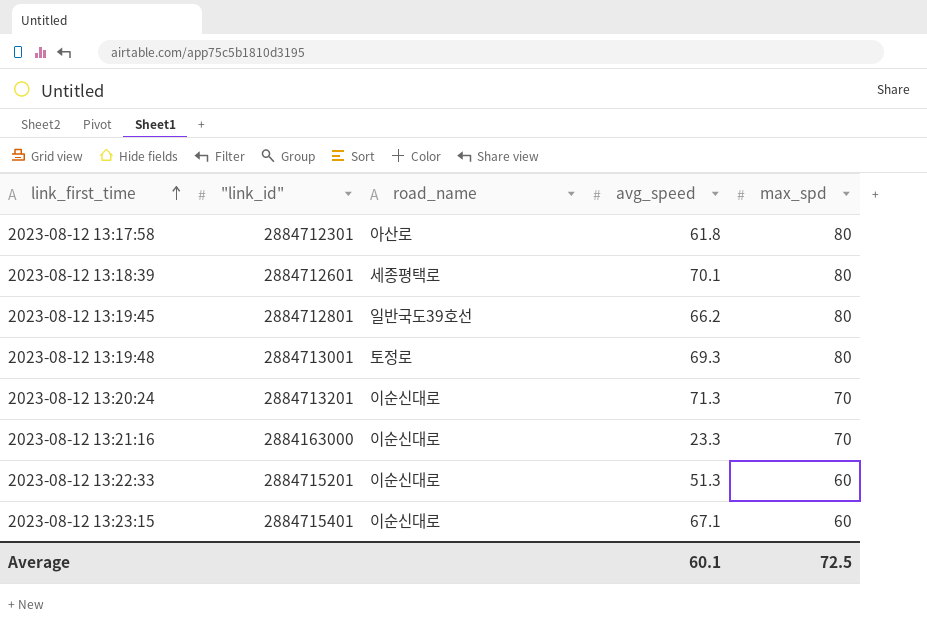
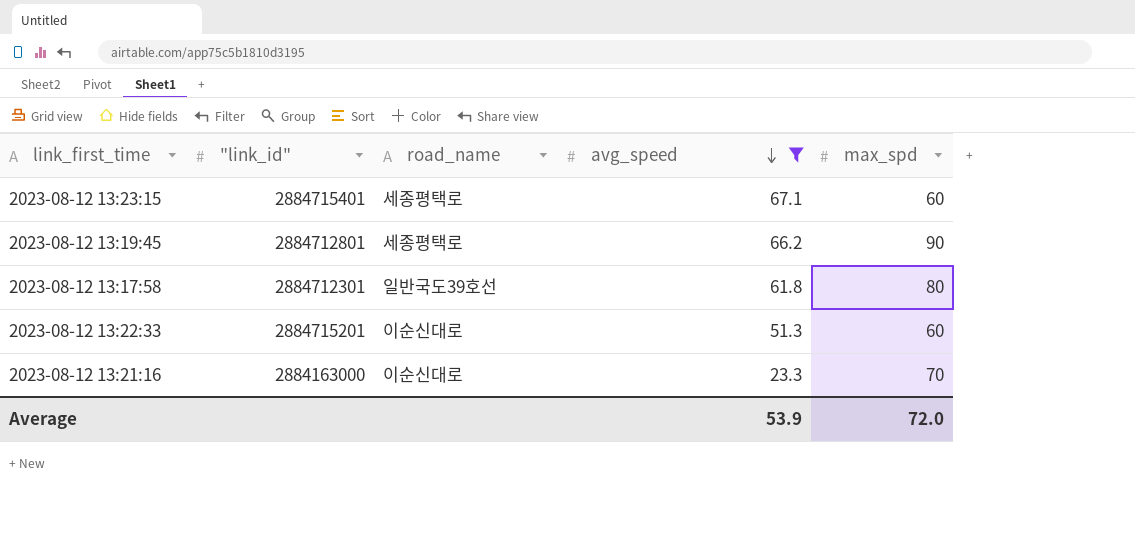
filter: none -> avg_speed <= 67.1
row order: link_first_time ascending -> avg_speed descending
2023-08-12 13:23:15 | road_name: 이순신대로 -> 세종평택로
2023-08-12 13:19:45 | road_name: 일반국도39호선 -> 세종평택로
2023-08-12 13:19:45 | max_spd: 80 -> 90
2023-08-12 13:17:58 | road_name: 아산로 -> 일반국도39호선
Average | avg_speed: 60.1 -> 53.9
Average | max_spd: 72.5 -> 72.0

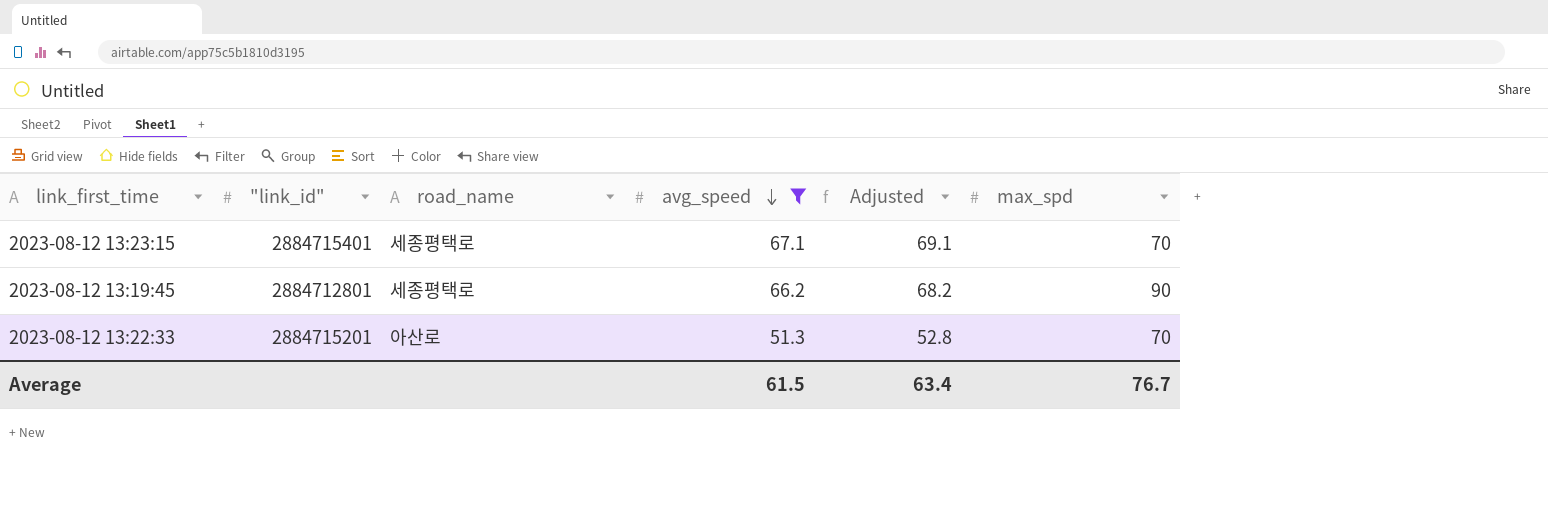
column Adjusted | formula: none -> [avg_speed] * 1.03
row 2023-08-12 13:17:58: 2884712301 | 일반국도39호선 | 61.8 | 80 -> none
row 2023-08-12 13:21:16: 2884163000 | 이순신대로 | 23.3 | 70 -> none
2023-08-12 13:23:15 | max_spd: 60 -> 70
2023-08-12 13:22:33 | road_name: 이순신대로 -> 아산로
2023-08-12 13:22:33 | max_spd: 60 -> 70
Average | avg_speed: 53.9 -> 61.5
Average | max_spd: 72.0 -> 76.7

